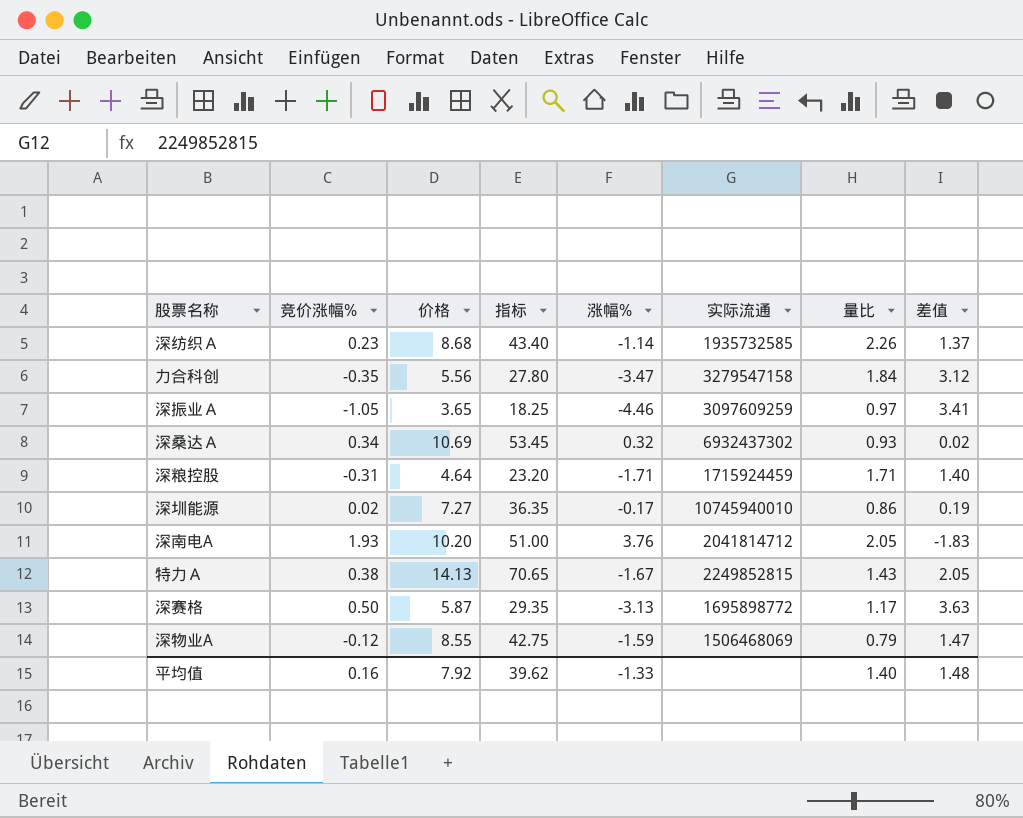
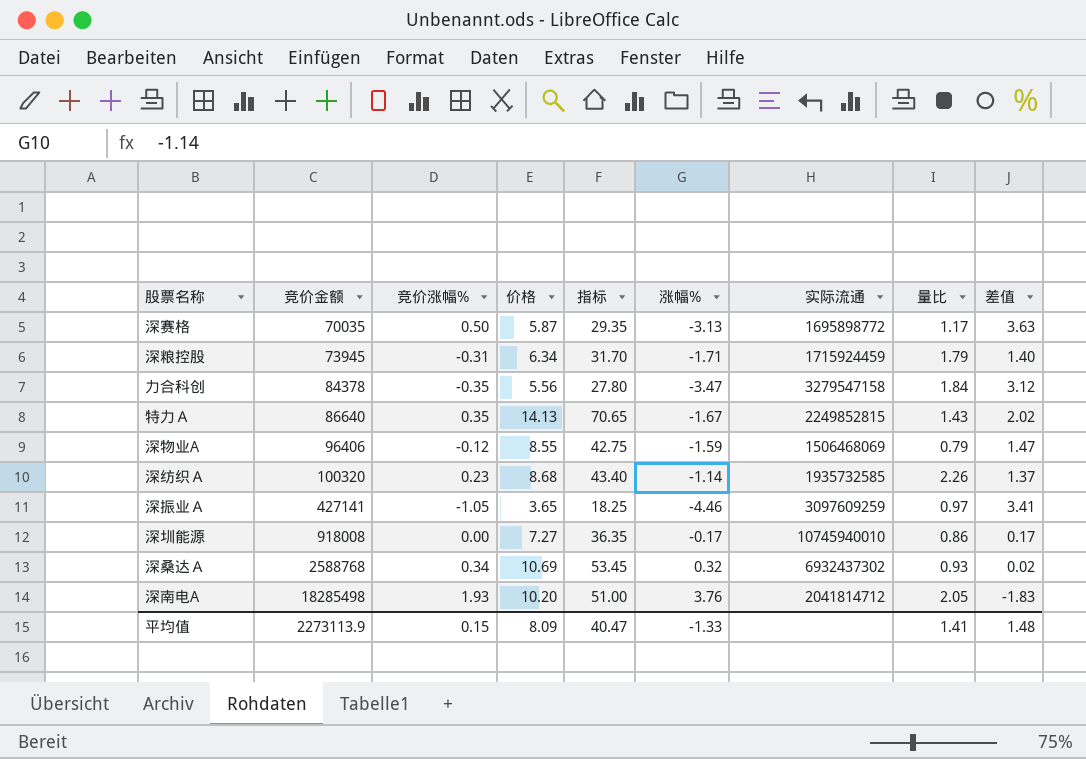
row order: none -> 竞价金额 ascending
column 竞价金额 | position: none -> 2
深粮控股 | 价格: 4.64 -> 6.34
深粮控股 | 指标: 23.20 -> 31.70
深粮控股 | 量比: 1.71 -> 1.79
特力Ａ | 竞价涨幅%: 0.38 -> 0.35
特力Ａ | 差值: 2.05 -> 2.02
深圳能源 | 竞价涨幅%: 0.02 -> 0.00
深圳能源 | 差值: 0.19 -> 0.17
平均值 | 竞价涨幅%: 0.16 -> 0.15
平均值 | 价格: 7.92 -> 8.09
平均值 | 指标: 39.62 -> 40.47
平均值 | 量比: 1.40 -> 1.41

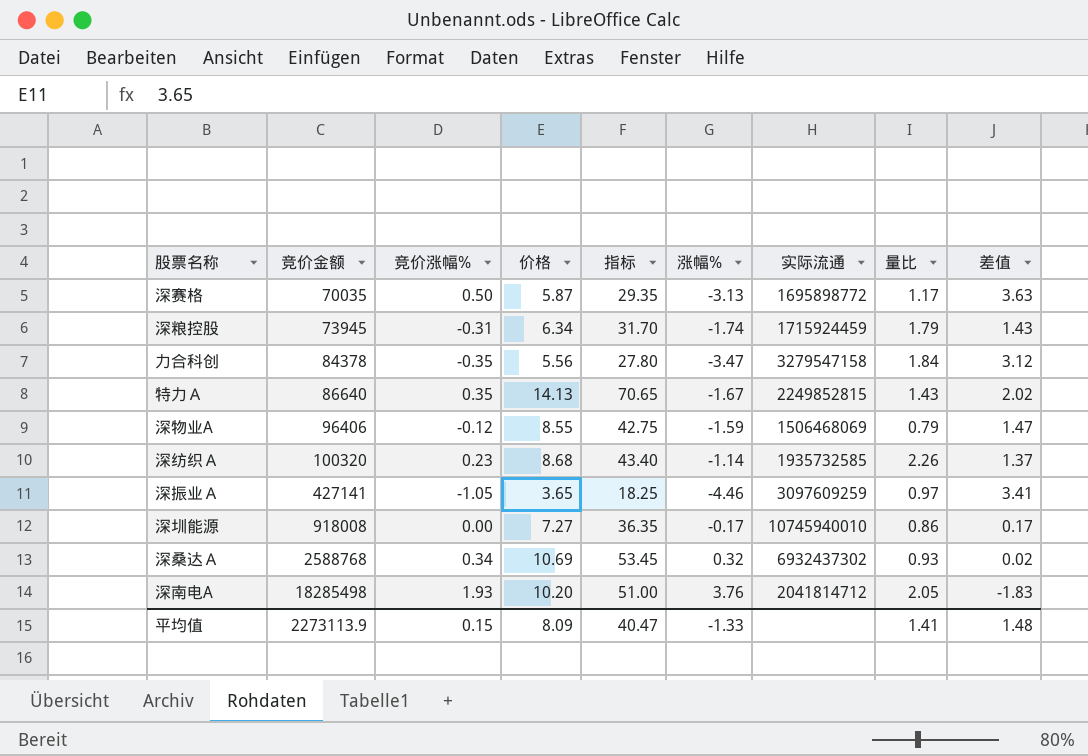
深粮控股 | 涨幅%: -1.71 -> -1.74
深粮控股 | 差值: 1.40 -> 1.43

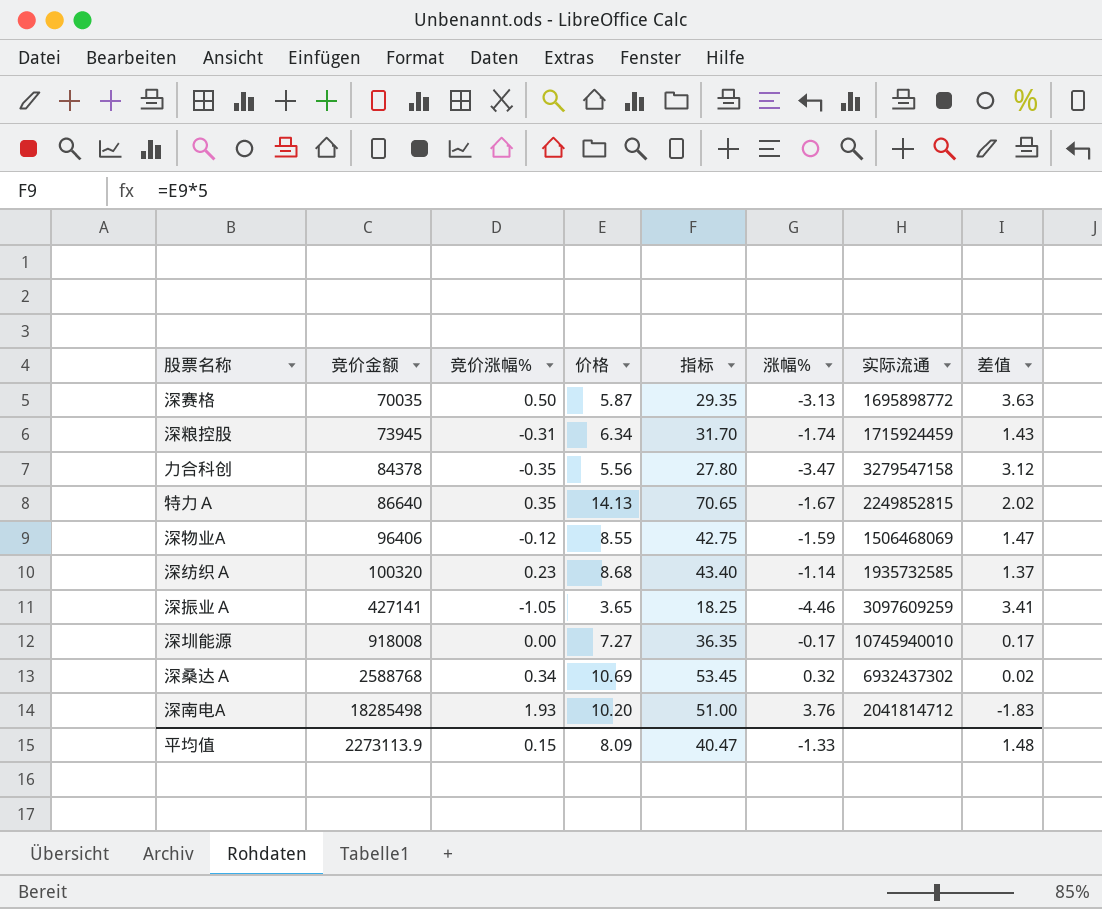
column 量比 | position: 8 -> none

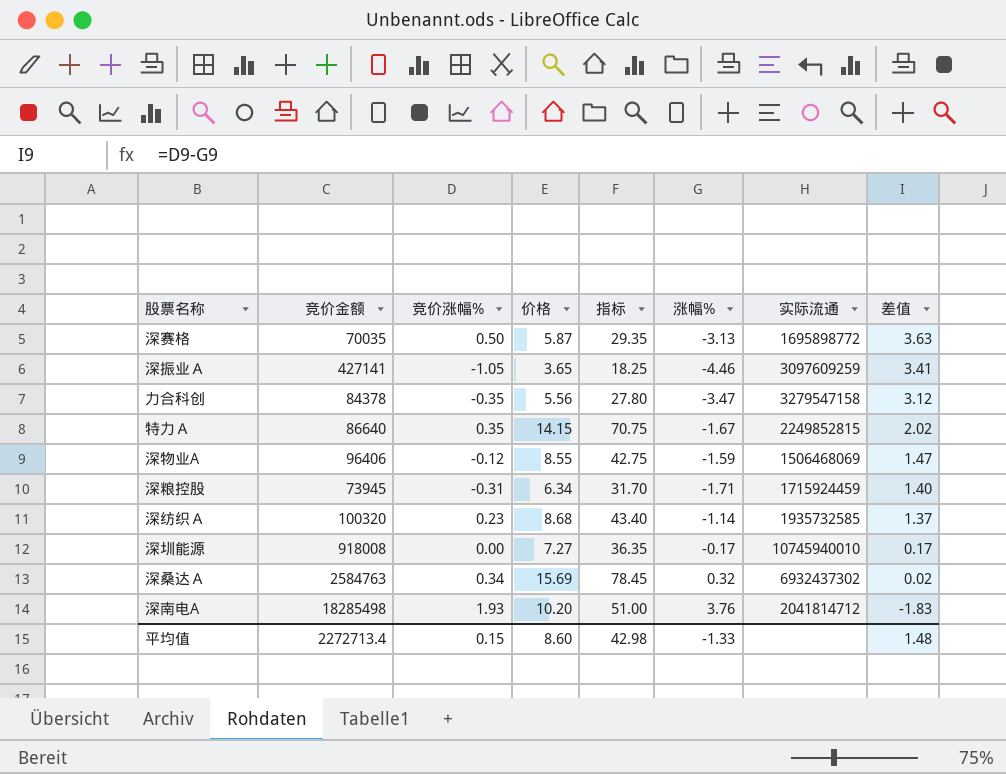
row order: 竞价金额 ascending -> 差值 descending
特力Ａ | 价格: 14.13 -> 14.15
特力Ａ | 指标: 70.65 -> 70.75
深粮控股 | 涨幅%: -1.74 -> -1.71
深粮控股 | 差值: 1.43 -> 1.40
深桑达Ａ | 竞价金额: 2588768 -> 2584763
深桑达Ａ | 价格: 10.69 -> 15.69
深桑达Ａ | 指标: 53.45 -> 78.45
平均值 | 竞价金额: 2273113.9 -> 2272713.4
平均值 | 价格: 8.09 -> 8.60
平均值 | 指标: 40.47 -> 42.98

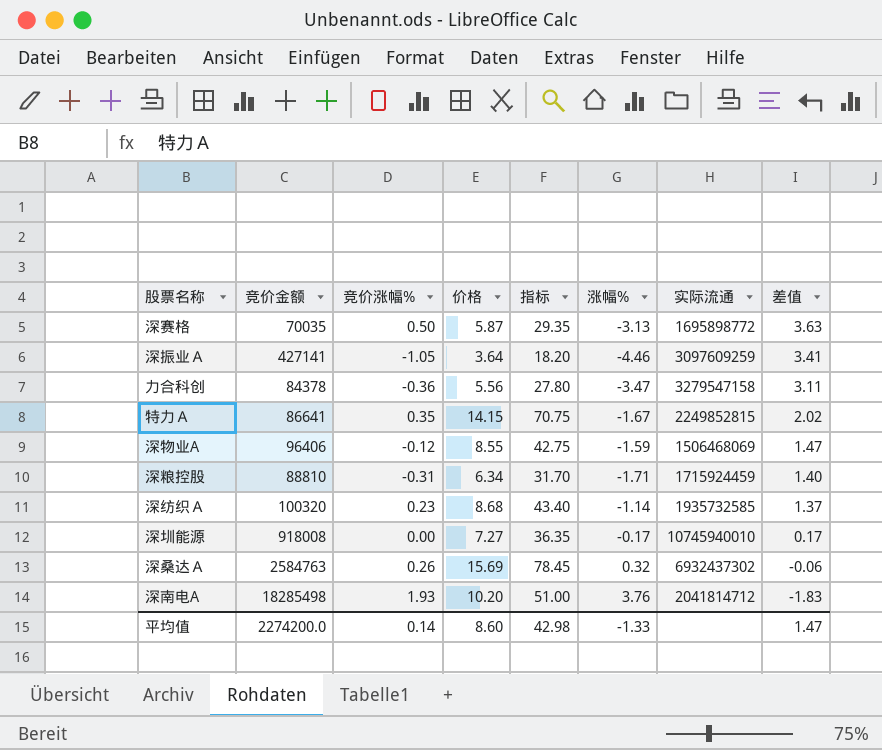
深振业Ａ | 价格: 3.65 -> 3.64
深振业Ａ | 指标: 18.25 -> 18.20
力合科创 | 竞价涨幅%: -0.35 -> -0.36
力合科创 | 差值: 3.12 -> 3.11
特力Ａ | 竞价金额: 86640 -> 86641
深粮控股 | 竞价金额: 73945 -> 88810
深桑达Ａ | 竞价涨幅%: 0.34 -> 0.26
深桑达Ａ | 差值: 0.02 -> -0.06
平均值 | 竞价金额: 2272713.4 -> 2274200.0
平均值 | 竞价涨幅%: 0.15 -> 0.14
平均值 | 差值: 1.48 -> 1.47

